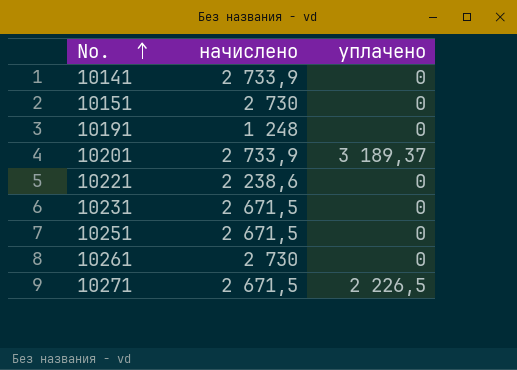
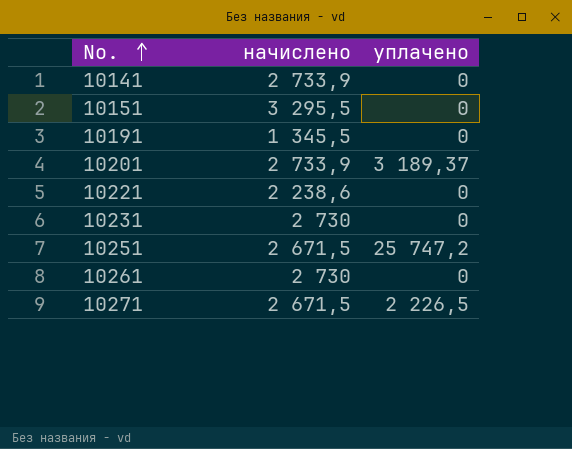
10151 | начислено: 2 730 -> 3 295,5
10191 | начислено: 1 248 -> 1 345,5
10231 | начислено: 2 671,5 -> 2 730
10251 | уплачено: 0 -> 25 747,2

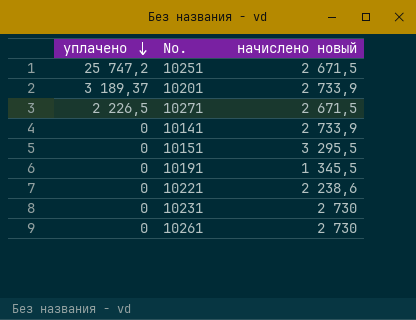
row order: No. ascending -> уплачено descending
column уплачено | position: 3 -> 1
column name: начислено -> начислено новый

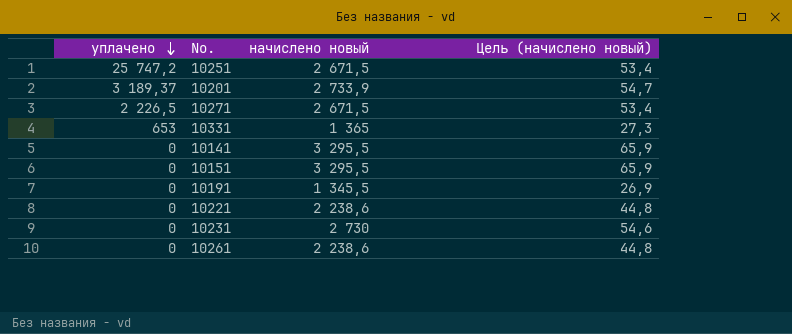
column Цель (начислено новый) | formula: none -> [начислено новый] * 0,02
row 10331: none -> 653 | 1 365 | 27,3
10141 | начислено новый: 2 733,9 -> 3 295,5
10261 | начислено новый: 2 730 -> 2 238,6

